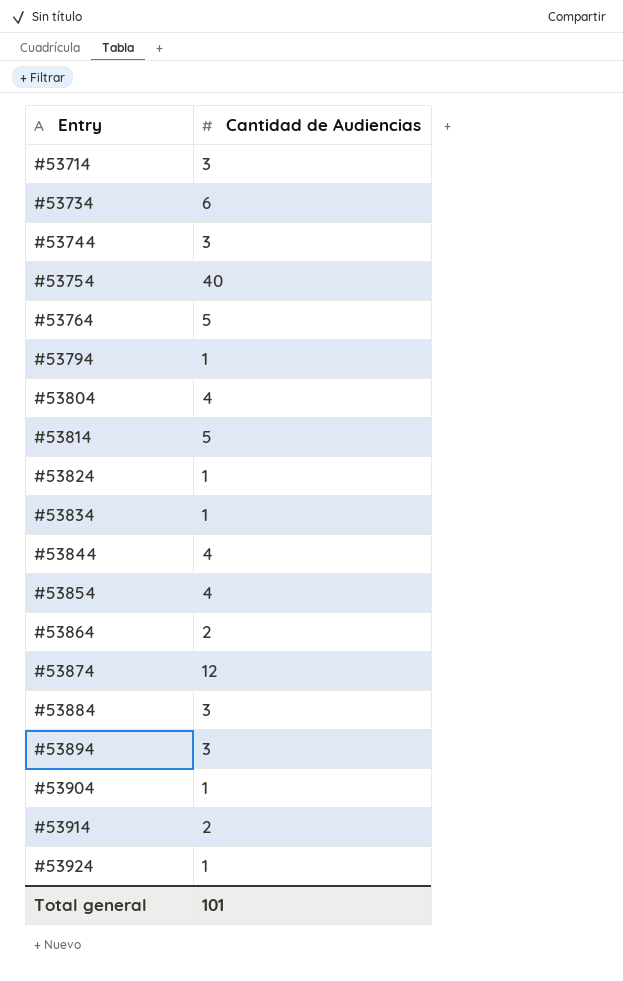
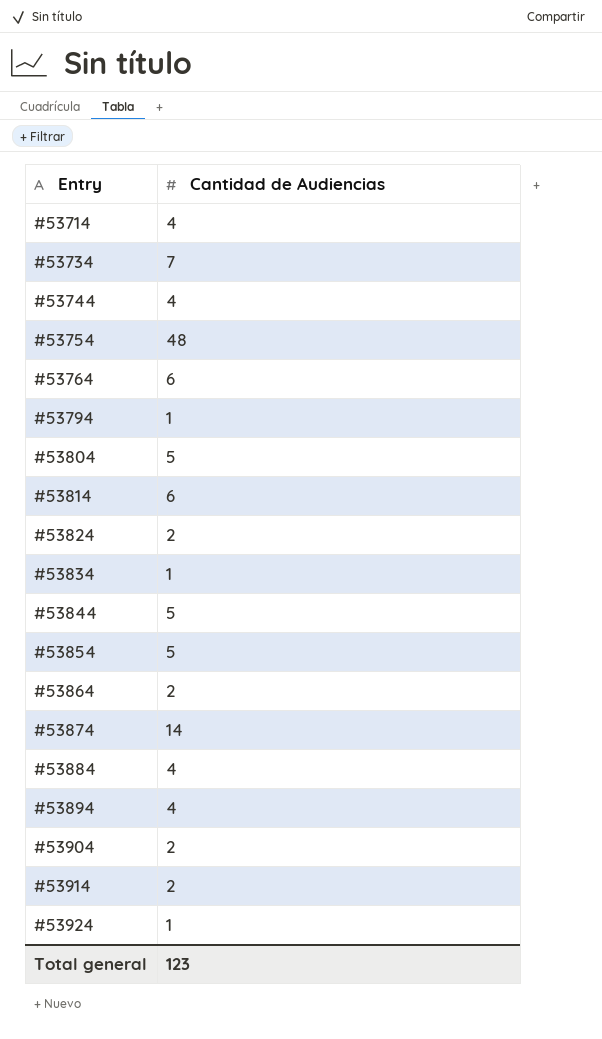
#53714 | Cantidad de Audiencias: 3 -> 4
#53734 | Cantidad de Audiencias: 6 -> 7
#53744 | Cantidad de Audiencias: 3 -> 4
#53754 | Cantidad de Audiencias: 40 -> 48
#53764 | Cantidad de Audiencias: 5 -> 6
#53804 | Cantidad de Audiencias: 4 -> 5
#53814 | Cantidad de Audiencias: 5 -> 6
#53824 | Cantidad de Audiencias: 1 -> 2
#53844 | Cantidad de Audiencias: 4 -> 5
#53854 | Cantidad de Audiencias: 4 -> 5
#53874 | Cantidad de Audiencias: 12 -> 14
#53884 | Cantidad de Audiencias: 3 -> 4
#53894 | Cantidad de Audiencias: 3 -> 4
#53904 | Cantidad de Audiencias: 1 -> 2
Total general | Cantidad de Audiencias: 101 -> 123

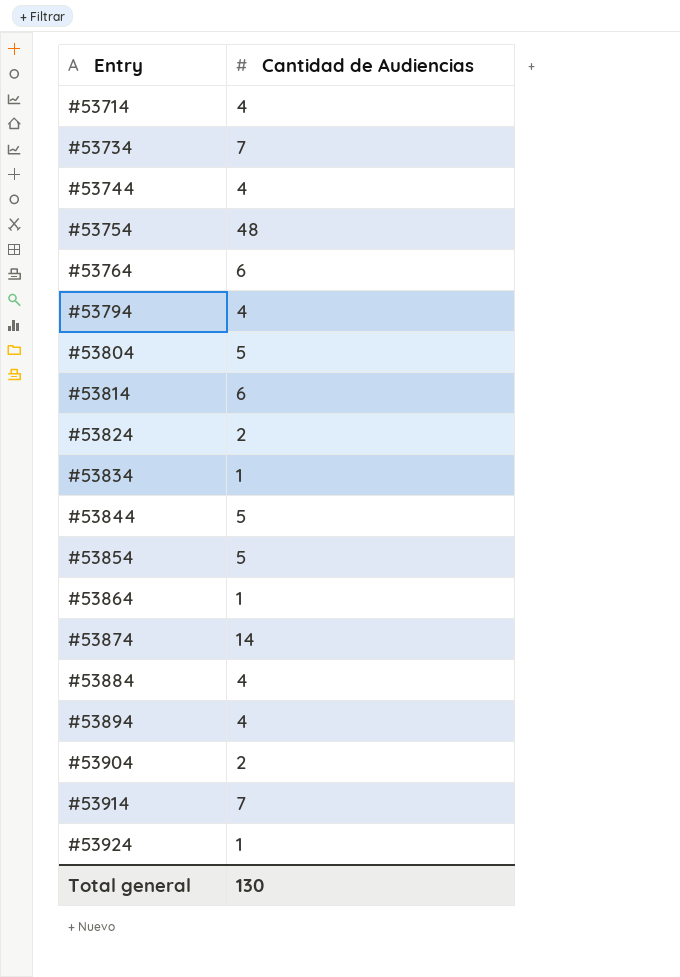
#53794 | Cantidad de Audiencias: 1 -> 4
#53864 | Cantidad de Audiencias: 2 -> 1
#53914 | Cantidad de Audiencias: 2 -> 7
Total general | Cantidad de Audiencias: 123 -> 130

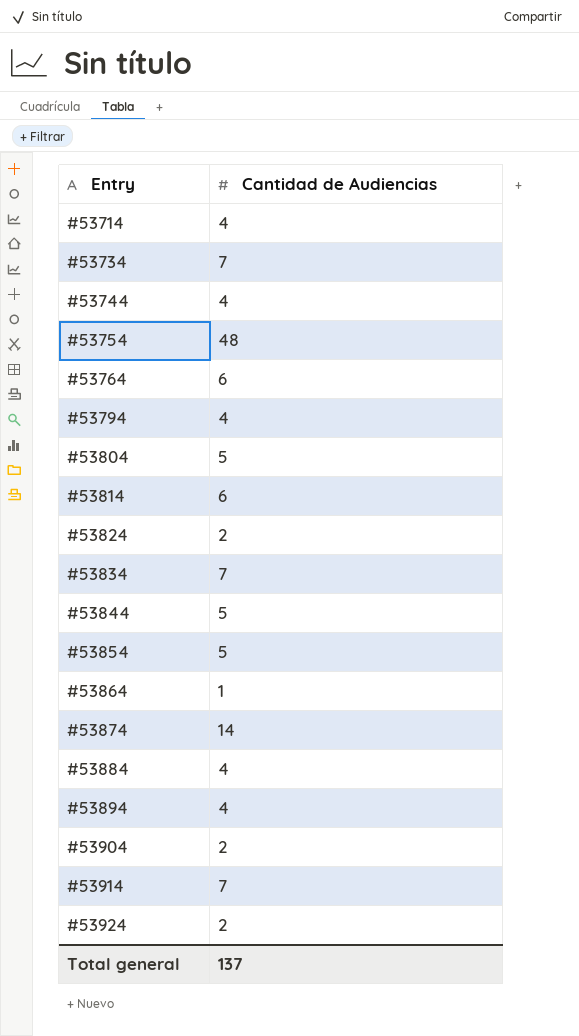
#53834 | Cantidad de Audiencias: 1 -> 7
#53924 | Cantidad de Audiencias: 1 -> 2
Total general | Cantidad de Audiencias: 130 -> 137

